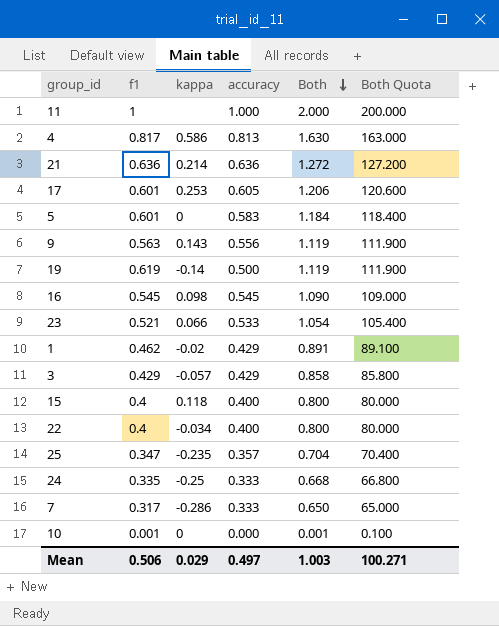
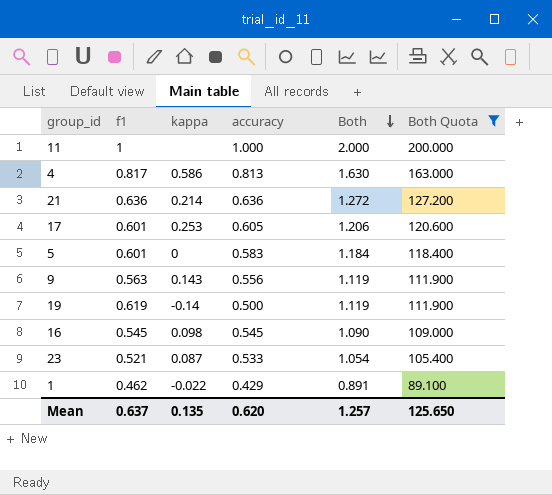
filter: none -> Both Quota >= 89.100
23 | kappa: 0.066 -> 0.087
1 | kappa: -0.02 -> -0.022
Mean | f1: 0.506 -> 0.637
Mean | kappa: 0.029 -> 0.135
Mean | accuracy: 0.497 -> 0.620
Mean | Both: 1.003 -> 1.257
Mean | Both Quota: 100.271 -> 125.650

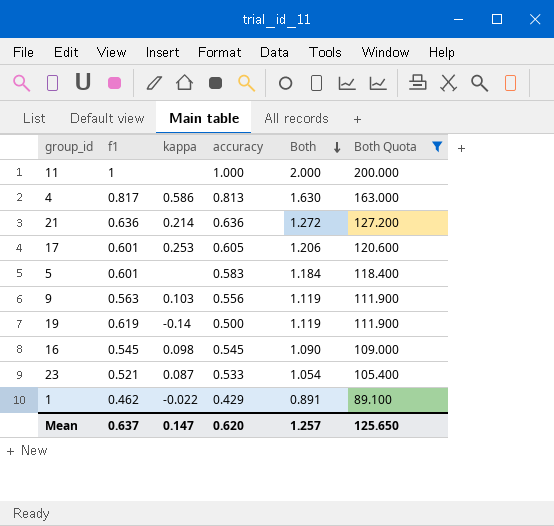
5 | kappa: 0 -> none
9 | kappa: 0.143 -> 0.103
Mean | kappa: 0.135 -> 0.147

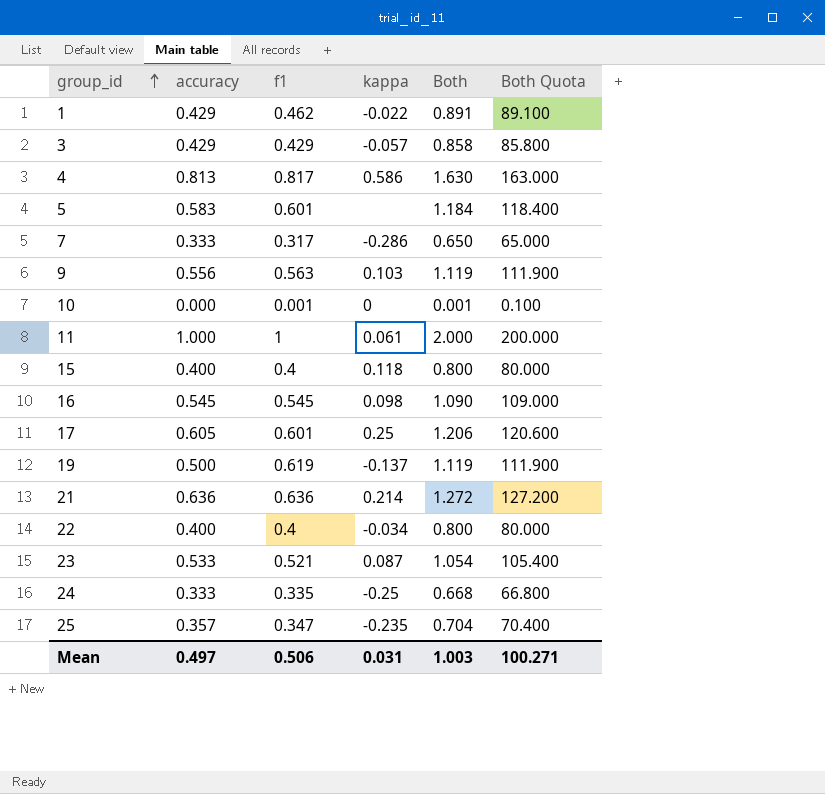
filter: Both Quota >= 89.100 -> none
row order: Both descending -> group_id ascending
column accuracy | position: 4 -> 2
11 | kappa: none -> 0.061
17 | kappa: 0.253 -> 0.25
19 | kappa: -0.14 -> -0.137
Mean | accuracy: 0.620 -> 0.497
Mean | f1: 0.637 -> 0.506
Mean | kappa: 0.147 -> 0.031
Mean | Both: 1.257 -> 1.003
Mean | Both Quota: 125.650 -> 100.271

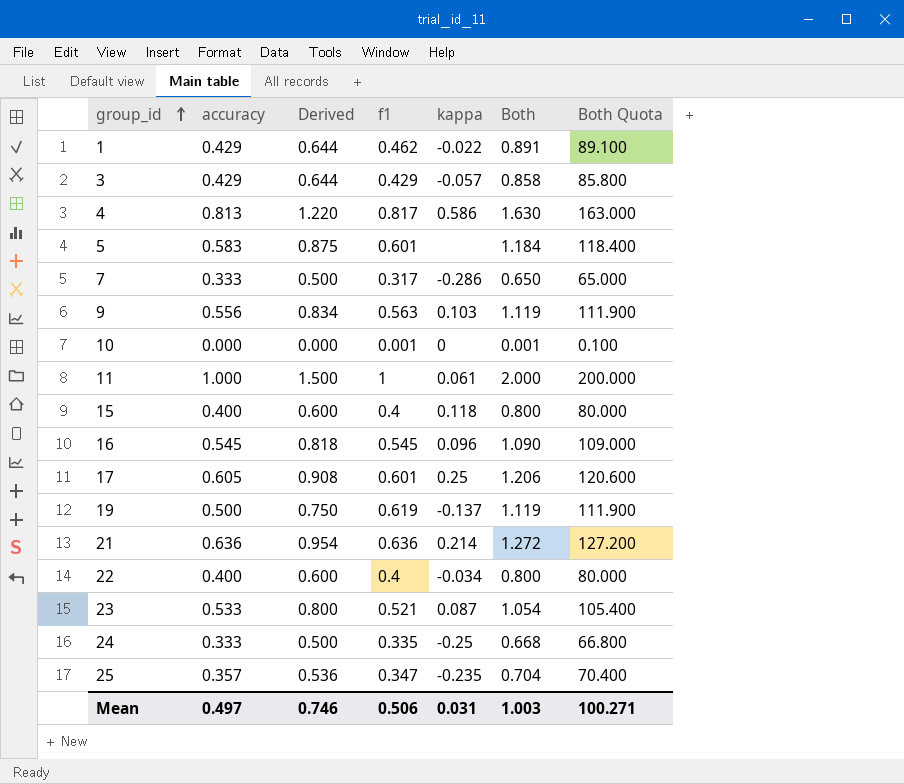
column Derived | formula: none -> [accuracy] * 1.5
16 | kappa: 0.098 -> 0.096

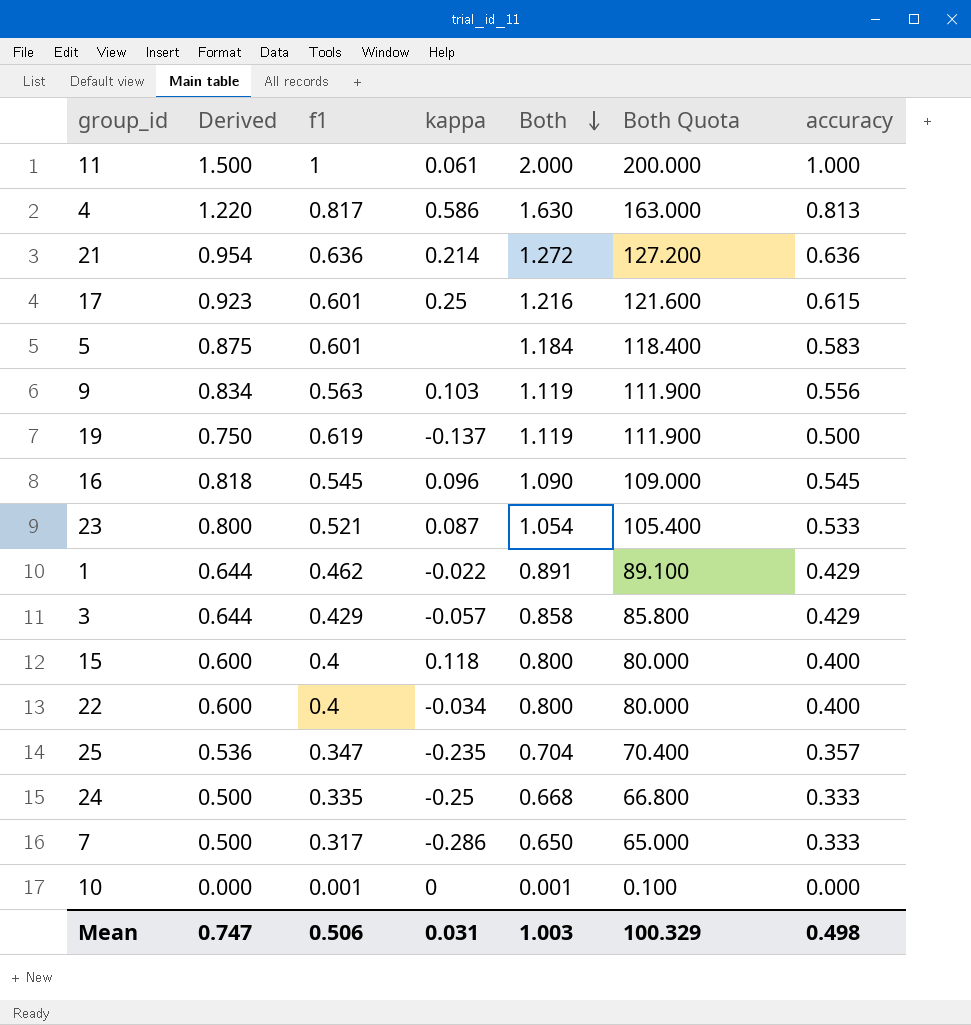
row order: group_id ascending -> Both descending
column accuracy | position: 2 -> 7
17 | Derived: 0.908 -> 0.923
17 | Both: 1.206 -> 1.216
17 | Both Quota: 120.600 -> 121.600
17 | accuracy: 0.605 -> 0.615
Mean | Derived: 0.746 -> 0.747
Mean | Both Quota: 100.271 -> 100.329
Mean | accuracy: 0.497 -> 0.498

